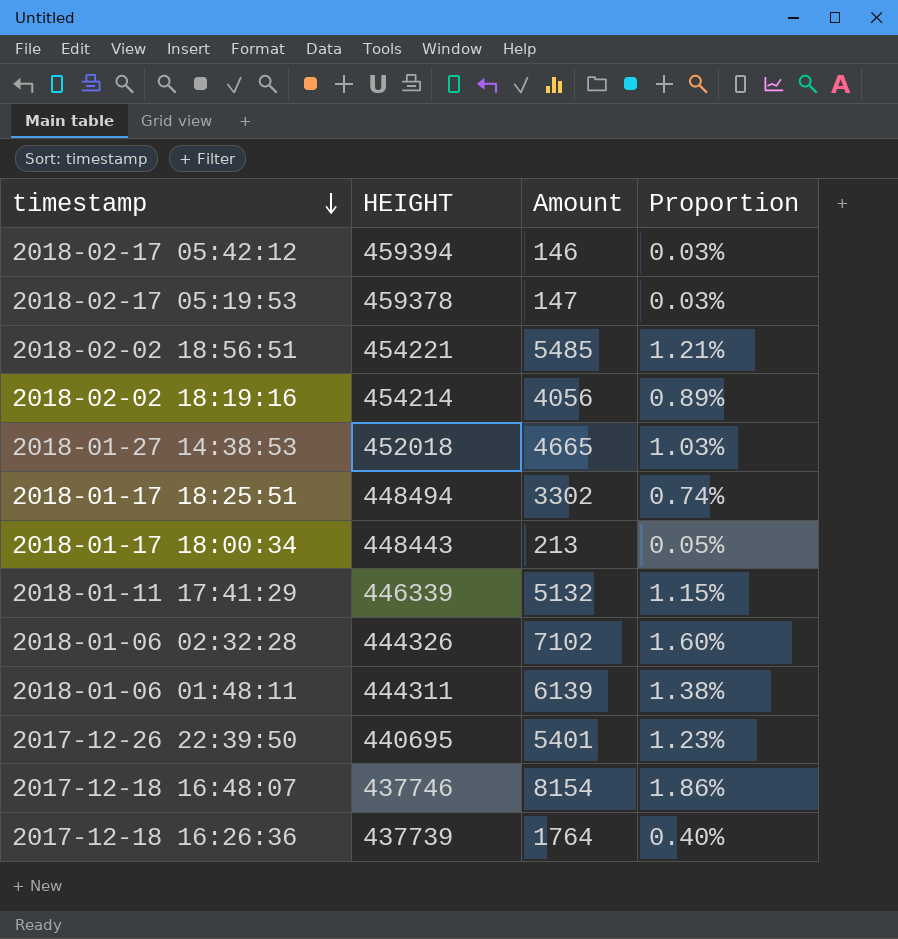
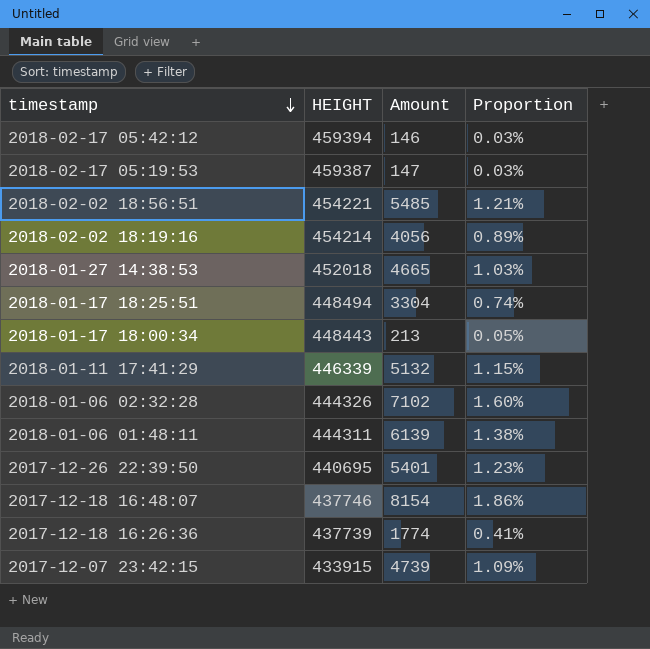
2018-02-17 05:19:53 | HEIGHT: 459378 -> 459387
2018-01-17 18:25:51 | Amount: 3302 -> 3304
2017-12-18 16:26:36 | Amount: 1764 -> 1774
2017-12-18 16:26:36 | Proportion: 0.40% -> 0.41%
row 2017-12-07 23:42:15: none -> 433915 | 4739 | 1.09%

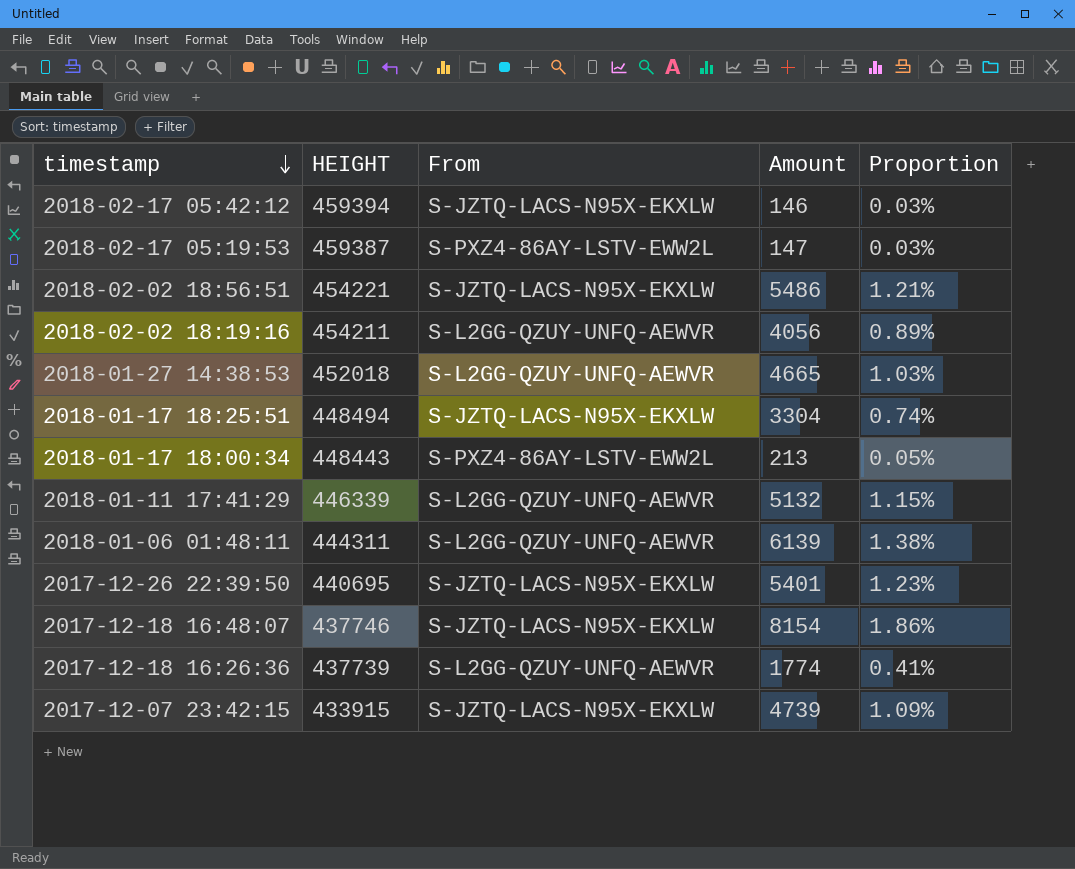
column From | position: none -> 3
row 2018-01-06 02:32:28: 444326 | 7102 | 1.60% -> none
2018-02-02 18:56:51 | Amount: 5485 -> 5486
2018-02-02 18:19:16 | HEIGHT: 454214 -> 454211

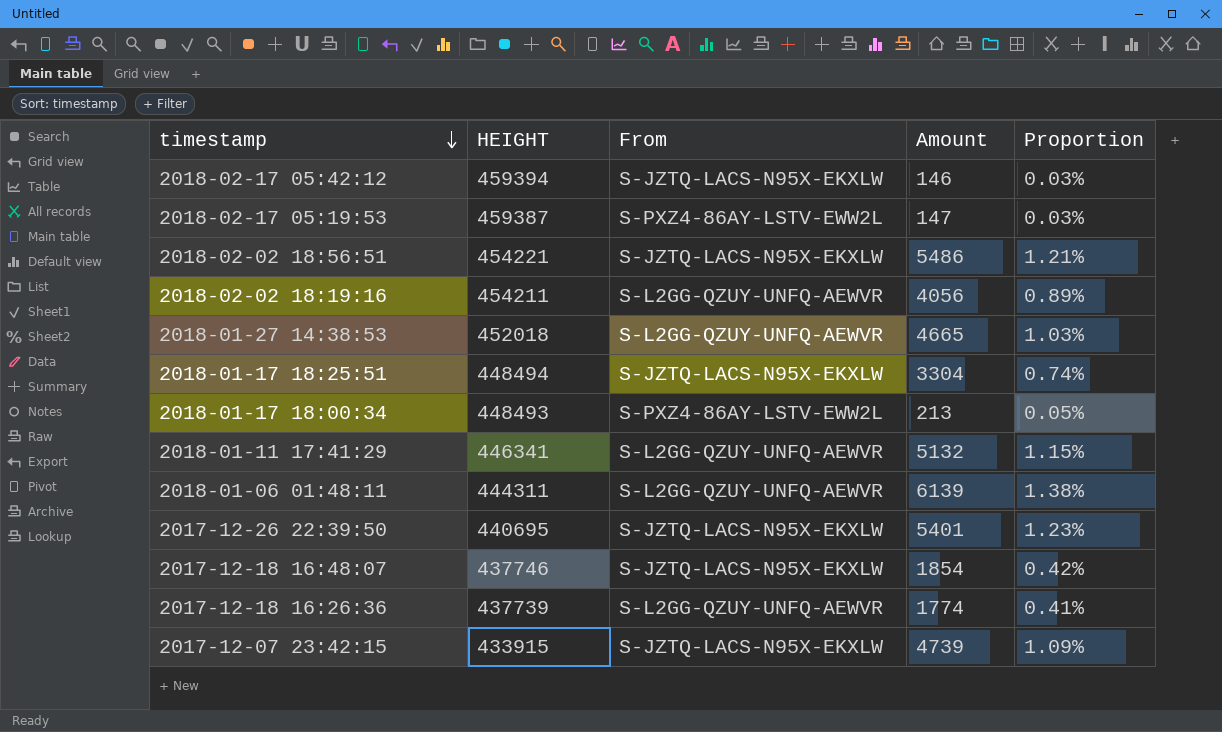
2018-01-17 18:00:34 | HEIGHT: 448443 -> 448493
2018-01-11 17:41:29 | HEIGHT: 446339 -> 446341
2017-12-18 16:48:07 | Amount: 8154 -> 1854
2017-12-18 16:48:07 | Proportion: 1.86% -> 0.42%

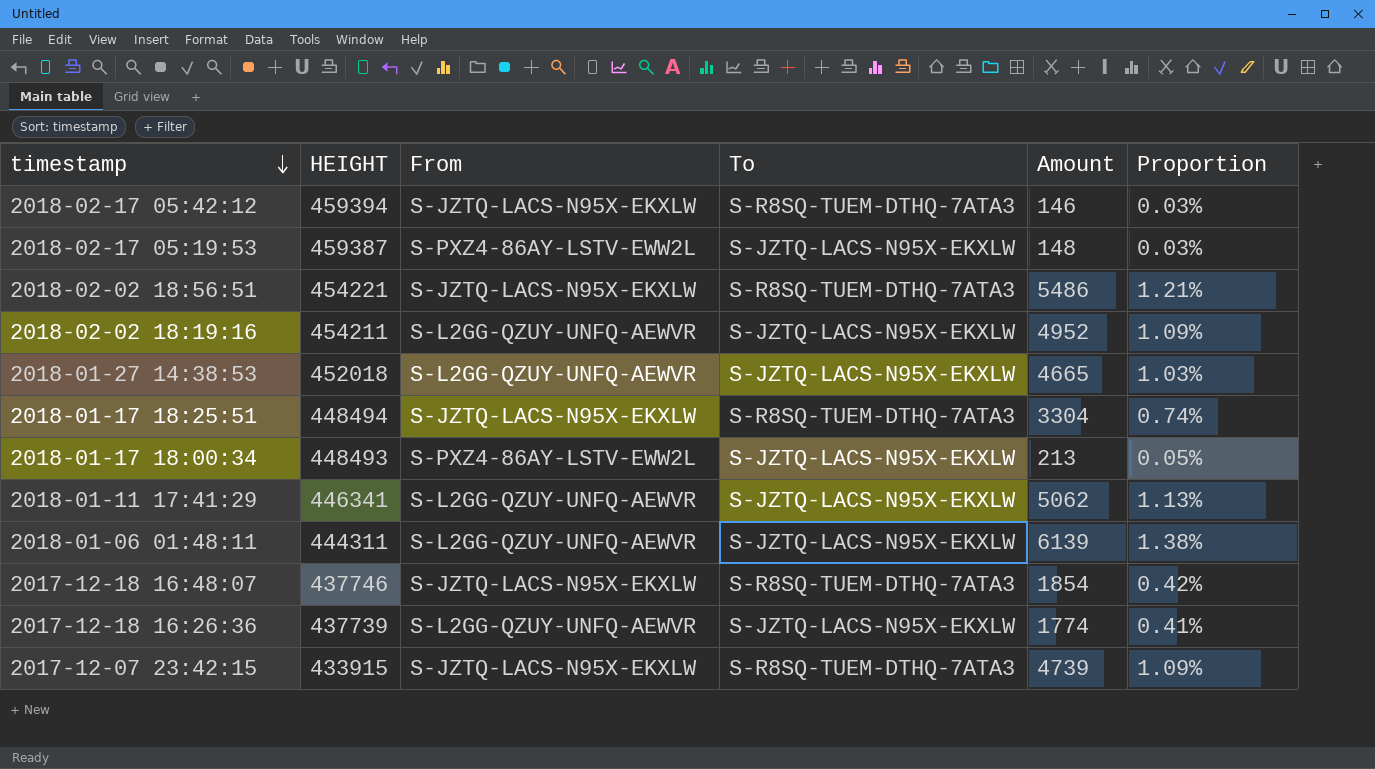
column To | position: none -> 4
row 2017-12-26 22:39:50: 440695 | S-JZTQ-LACS-N95X-EKXLW | 5401 | 1.23% -> none
2018-02-17 05:19:53 | Amount: 147 -> 148
2018-02-02 18:19:16 | Amount: 4056 -> 4952
2018-02-02 18:19:16 | Proportion: 0.89% -> 1.09%
2018-01-11 17:41:29 | Amount: 5132 -> 5062
2018-01-11 17:41:29 | Proportion: 1.15% -> 1.13%

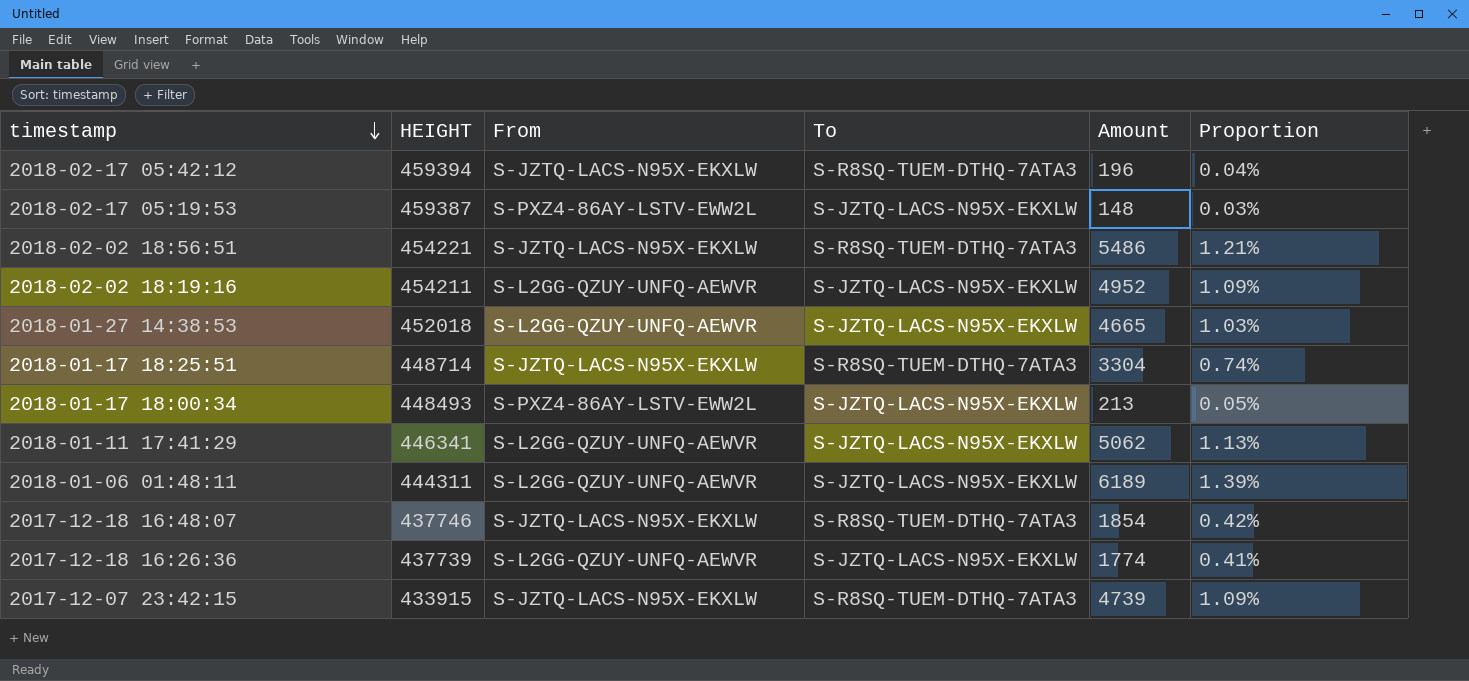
2018-02-17 05:42:12 | Amount: 146 -> 196
2018-02-17 05:42:12 | Proportion: 0.03% -> 0.04%
2018-01-17 18:25:51 | HEIGHT: 448494 -> 448714
2018-01-06 01:48:11 | Amount: 6139 -> 6189
2018-01-06 01:48:11 | Proportion: 1.38% -> 1.39%

